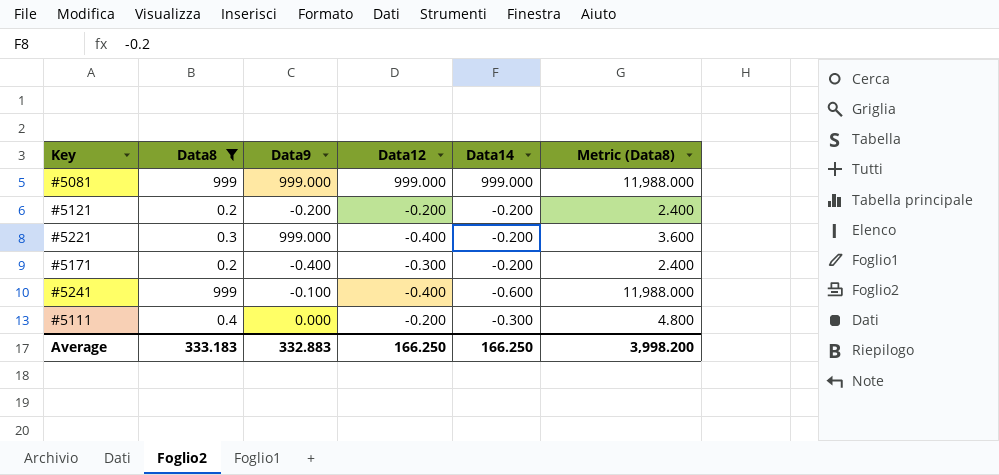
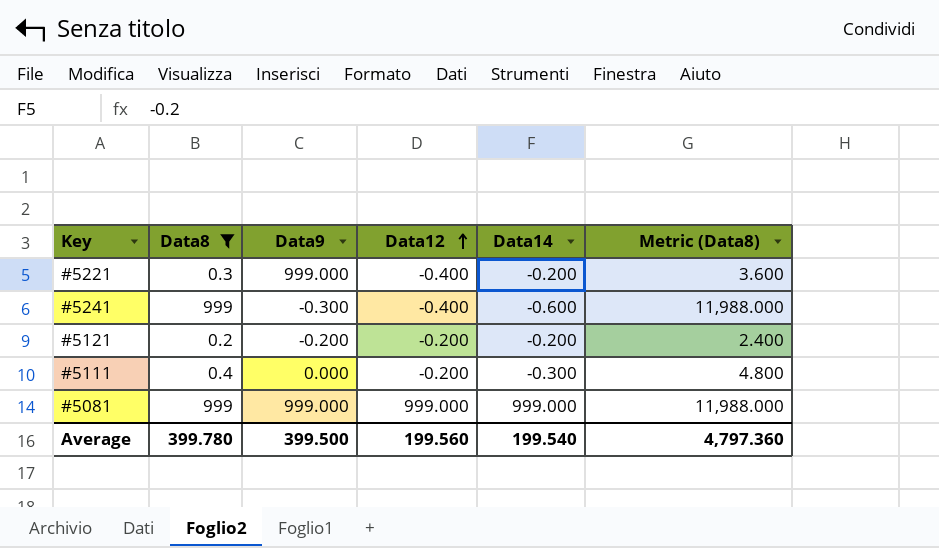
row order: none -> Data12 ascending
row #5171: 0.2 | -0.400 | -0.300 | -0.200 | 2.400 -> none
#5241 | Data9: -0.100 -> -0.300
Average | Data8: 333.183 -> 399.780
Average | Data9: 332.883 -> 399.500
Average | Data12: 166.250 -> 199.560
Average | Data14: 166.250 -> 199.540
Average | Metric (Data8): 3,998.200 -> 4,797.360

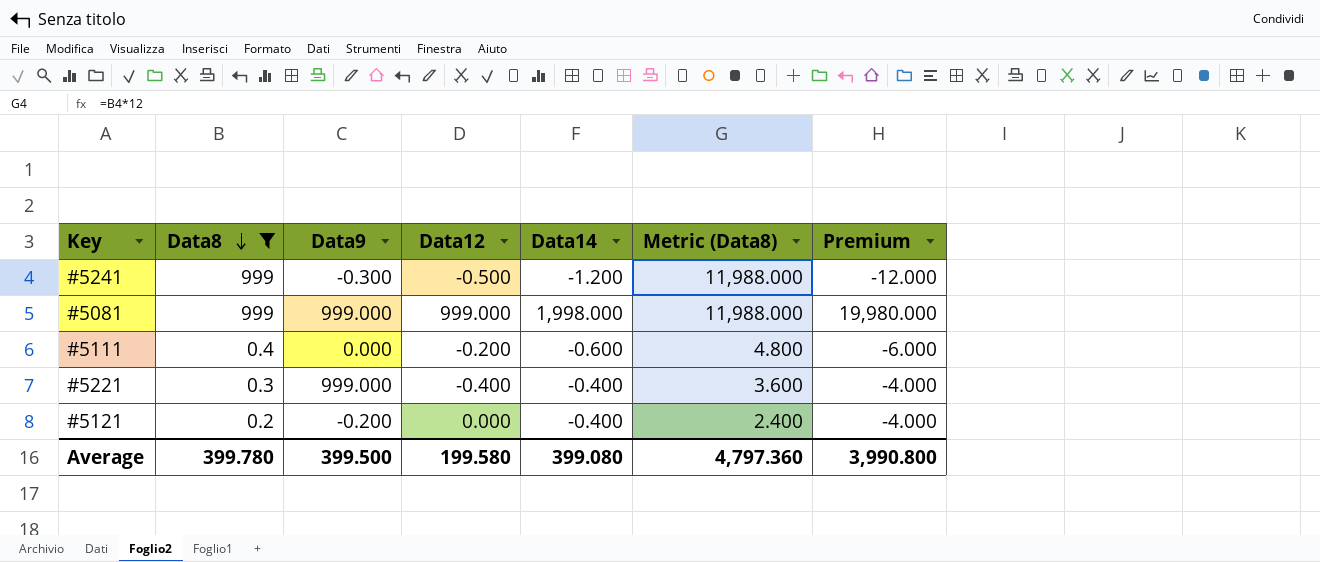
row order: Data12 ascending -> Data8 descending
column Premium | formula: none -> [Data14] * 10
#5241 | Data12: -0.400 -> -0.500
#5241 | Data14: -0.600 -> -1.200
#5081 | Data14: 999.000 -> 1,998.000
#5111 | Data14: -0.300 -> -0.600
#5221 | Data14: -0.200 -> -0.400
#5121 | Data12: -0.200 -> 0.000
#5121 | Data14: -0.200 -> -0.400
Average | Data12: 199.560 -> 199.580
Average | Data14: 199.540 -> 399.080

